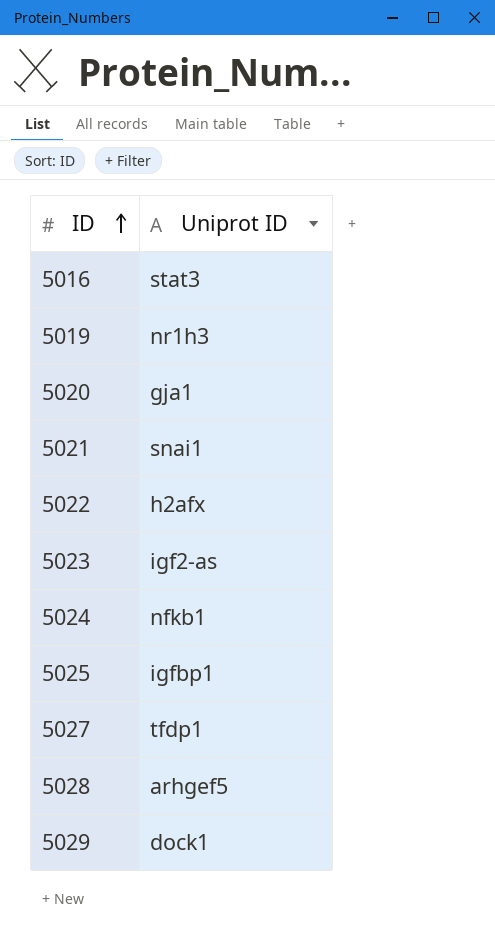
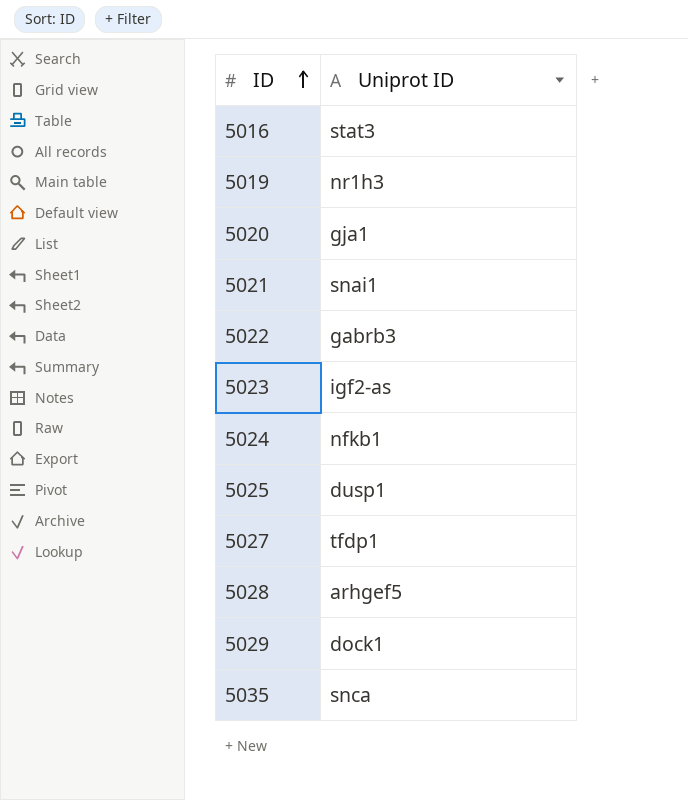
5022 | Uniprot ID: h2afx -> gabrb3
5025 | Uniprot ID: igfbp1 -> dusp1
row 5035: none -> snca

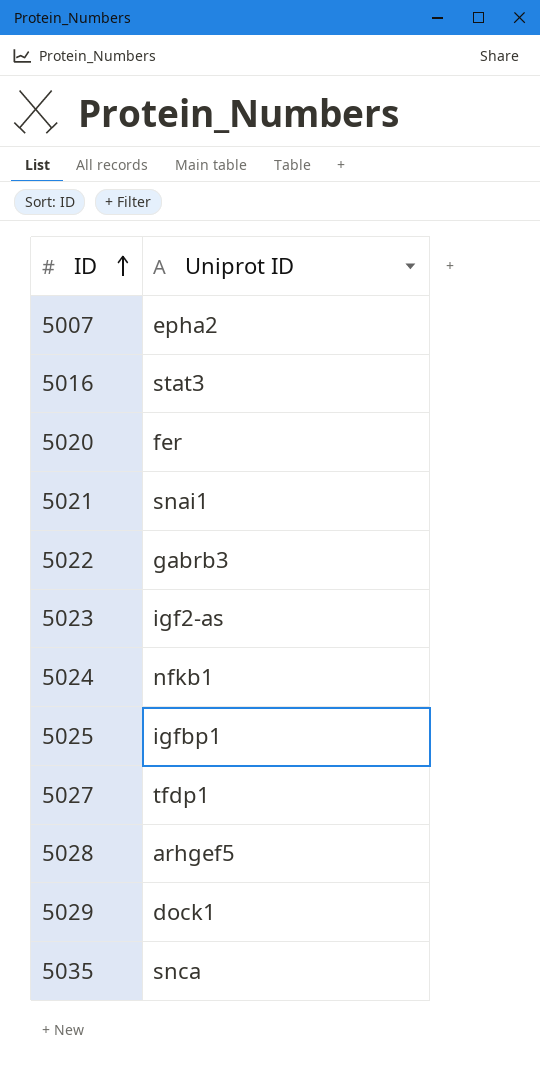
row 5019: nr1h3 -> none
row 5007: none -> epha2
5020 | Uniprot ID: gja1 -> fer
5025 | Uniprot ID: dusp1 -> igfbp1

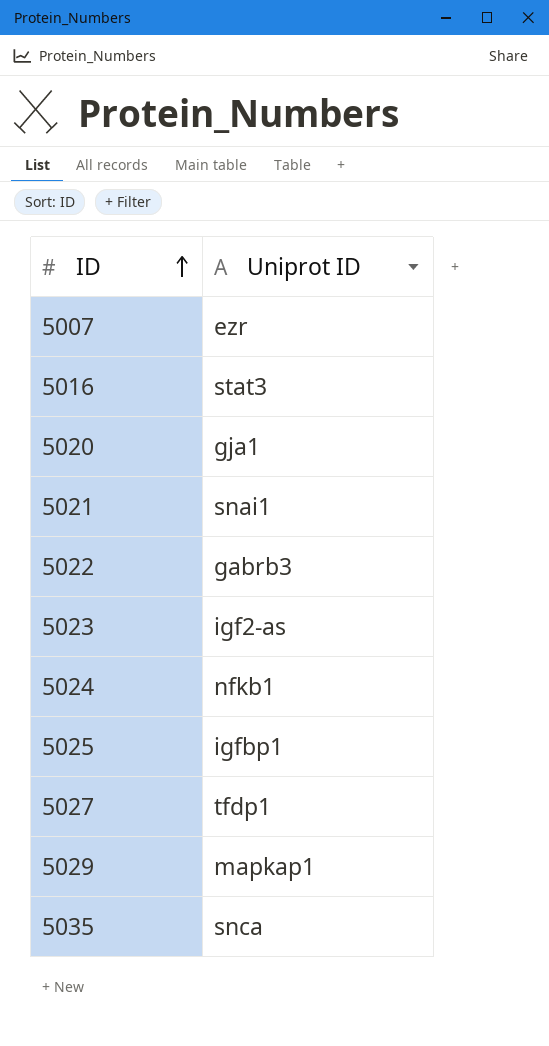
row 5028: arhgef5 -> none
5007 | Uniprot ID: epha2 -> ezr
5020 | Uniprot ID: fer -> gja1
5029 | Uniprot ID: dock1 -> mapkap1

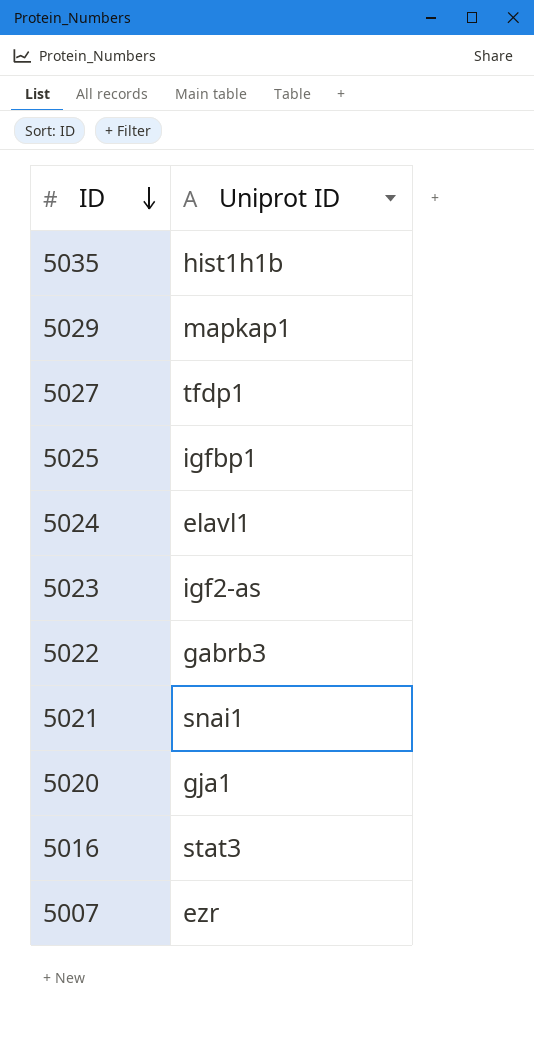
row order: ID ascending -> ID descending
5035 | Uniprot ID: snca -> hist1h1b
5024 | Uniprot ID: nfkb1 -> elavl1

